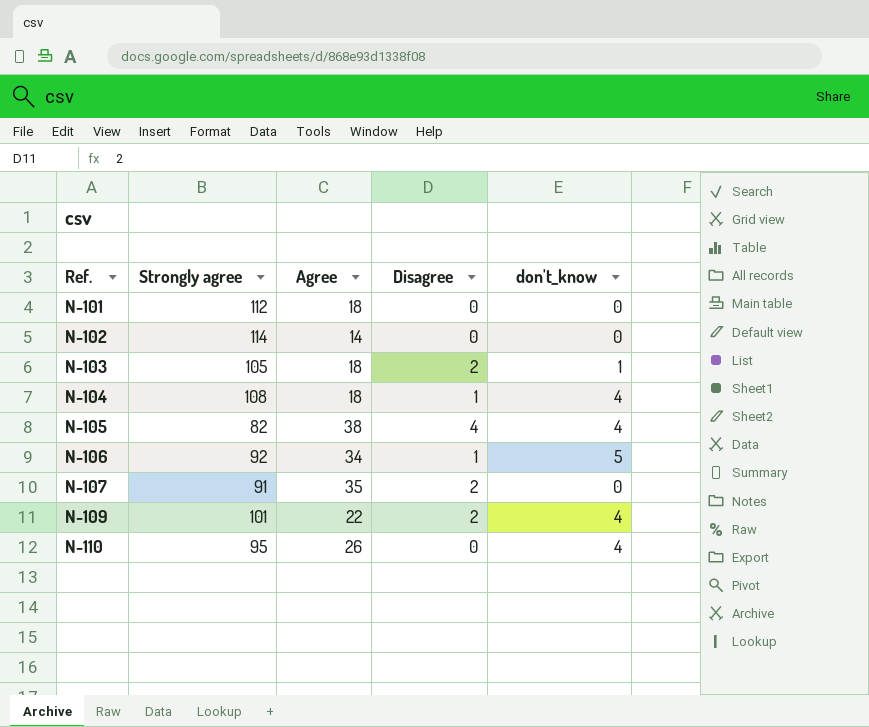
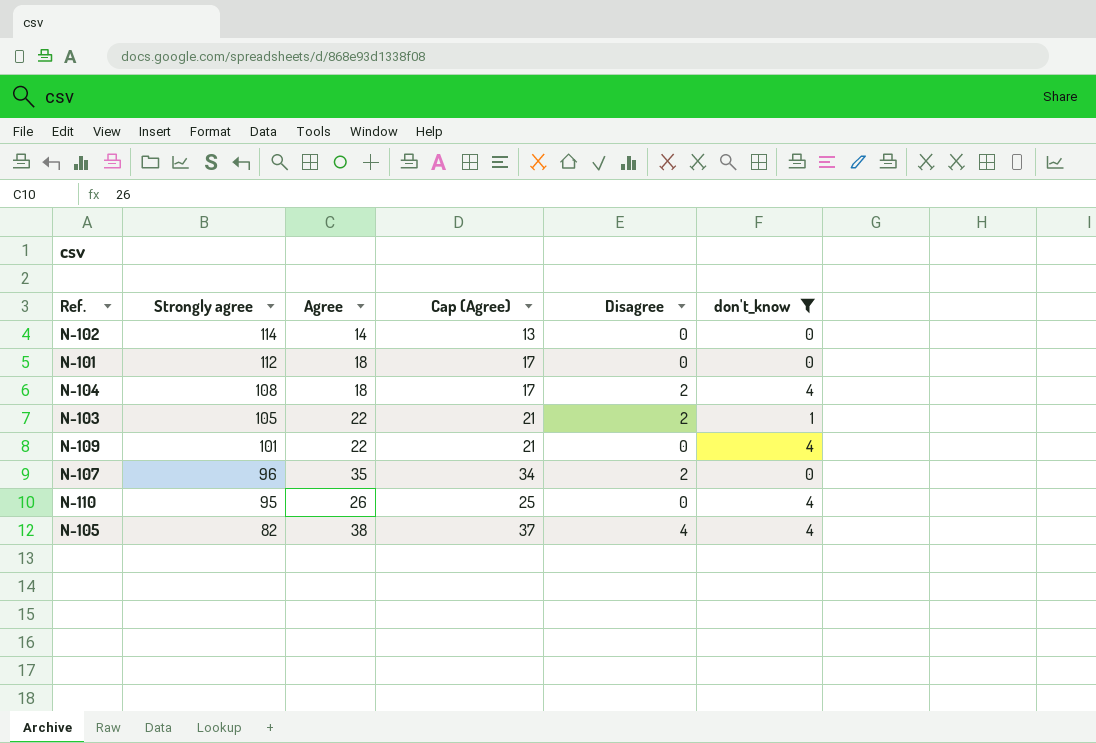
filter: none -> don't_know != 5
row order: Ref. ascending -> Strongly agree descending
column Cap (Agree) | formula: none -> [Agree] - 1
N-104 | Disagree: 1 -> 2
N-103 | Agree: 18 -> 22
N-109 | Disagree: 2 -> 0
N-107 | Strongly agree: 91 -> 96

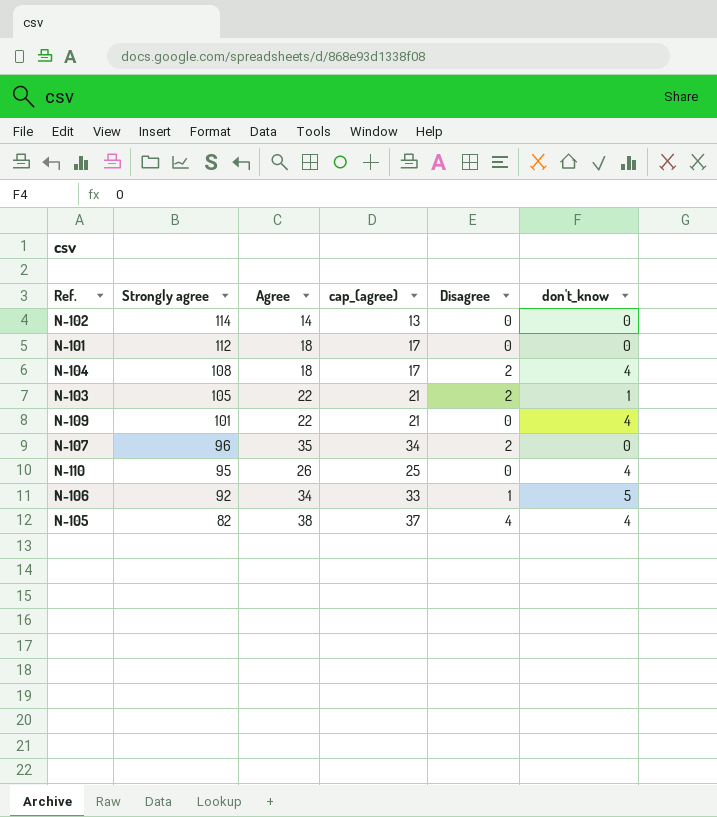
filter: don't_know != 5 -> none
column name: Cap (Agree) -> cap_(agree)

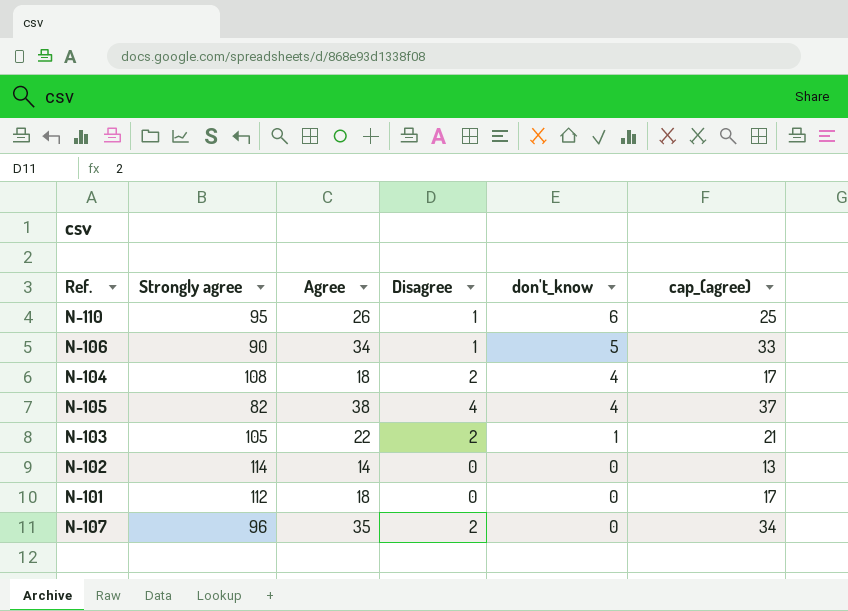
row order: Strongly agree descending -> don't_know descending
column cap_(agree) | position: 4 -> 6
row N-109: 101 | 22 | 21 | 0 | 4 -> none
N-110 | Disagree: 0 -> 1
N-110 | don't_know: 4 -> 6
N-106 | Strongly agree: 92 -> 90

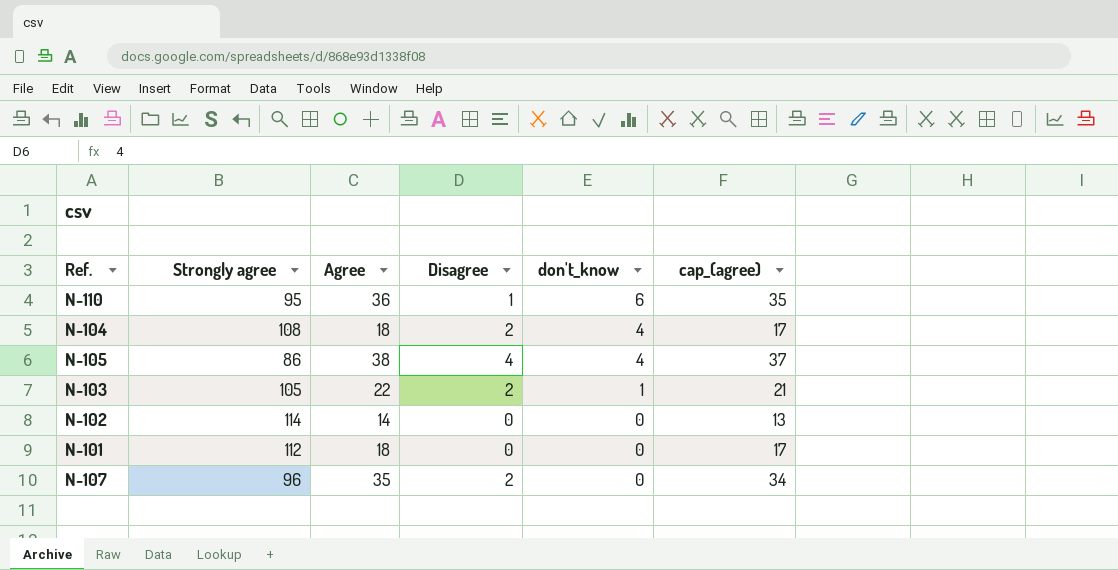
row N-106: 90 | 34 | 1 | 5 | 33 -> none
N-110 | Agree: 26 -> 36
N-110 | cap_(agree): 25 -> 35
N-105 | Strongly agree: 82 -> 86

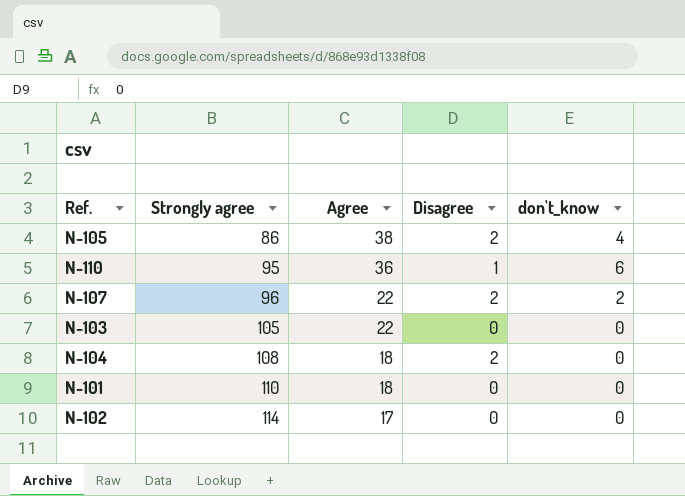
row order: don't_know descending -> Strongly agree ascending
column cap_(agree) | formula: [Agree] - 1 -> none
N-105 | Disagree: 4 -> 2
N-107 | Agree: 35 -> 22
N-107 | don't_know: 0 -> 2
N-103 | Disagree: 2 -> 0
N-103 | don't_know: 1 -> 0
N-104 | don't_know: 4 -> 0
N-101 | Strongly agree: 112 -> 110
N-102 | Agree: 14 -> 17

